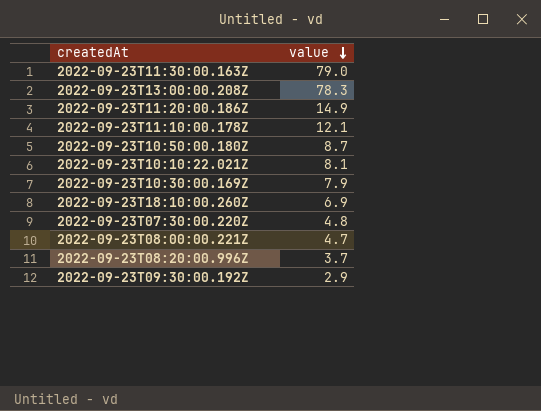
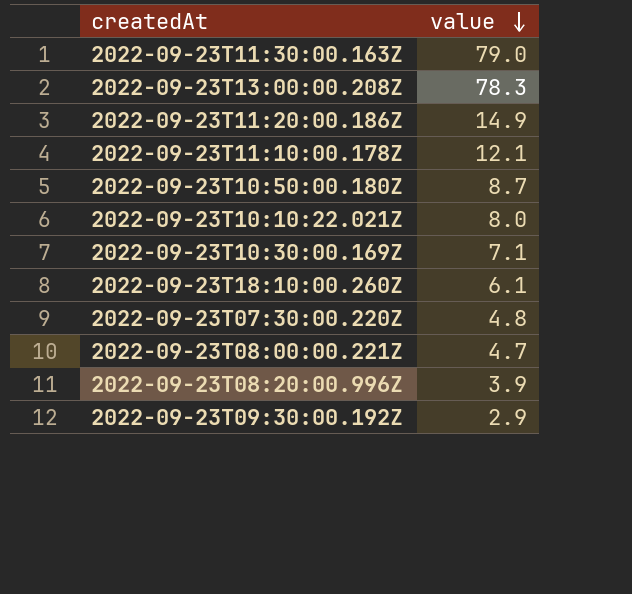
2022-09-23T10:10:22.021Z | value: 8.1 -> 8.0
2022-09-23T10:30:00.169Z | value: 7.9 -> 7.1
2022-09-23T18:10:00.260Z | value: 6.9 -> 6.1
2022-09-23T08:20:00.996Z | value: 3.7 -> 3.9

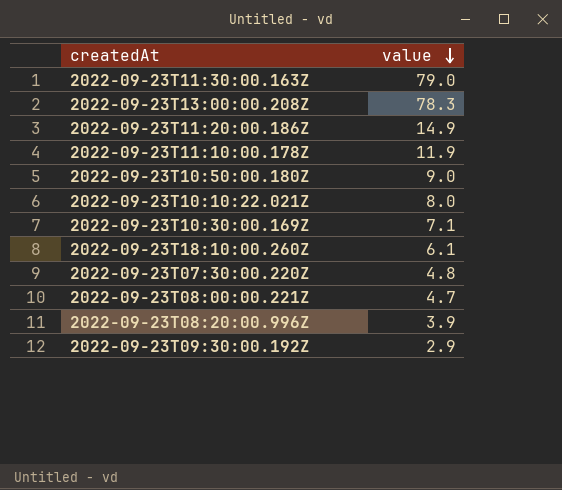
2022-09-23T11:10:00.178Z | value: 12.1 -> 11.9
2022-09-23T10:50:00.180Z | value: 8.7 -> 9.0

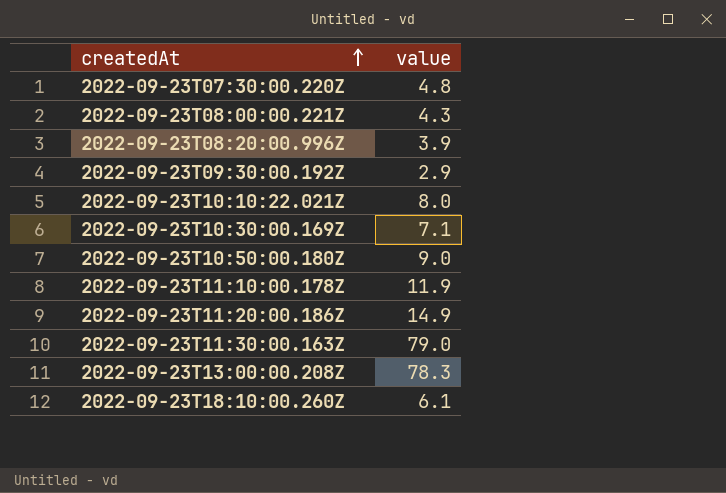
row order: value descending -> createdAt ascending
2022-09-23T08:00:00.221Z | value: 4.7 -> 4.3

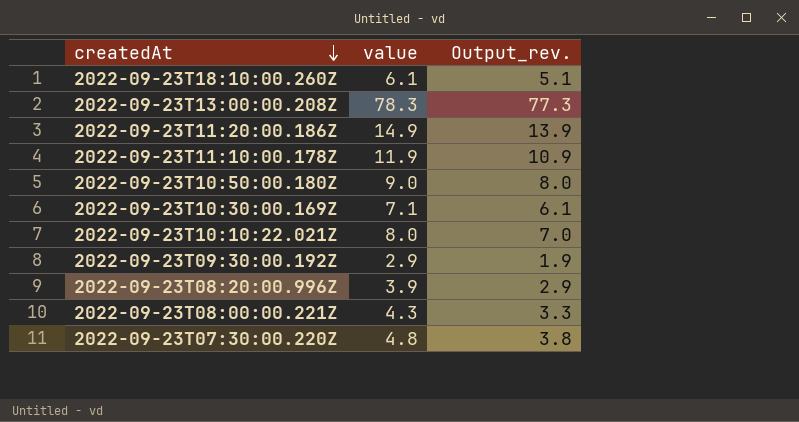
row order: createdAt ascending -> createdAt descending
column Output_rev. | formula: none -> [value] - 1
row 2022-09-23T11:30:00.163Z: 79.0 -> none

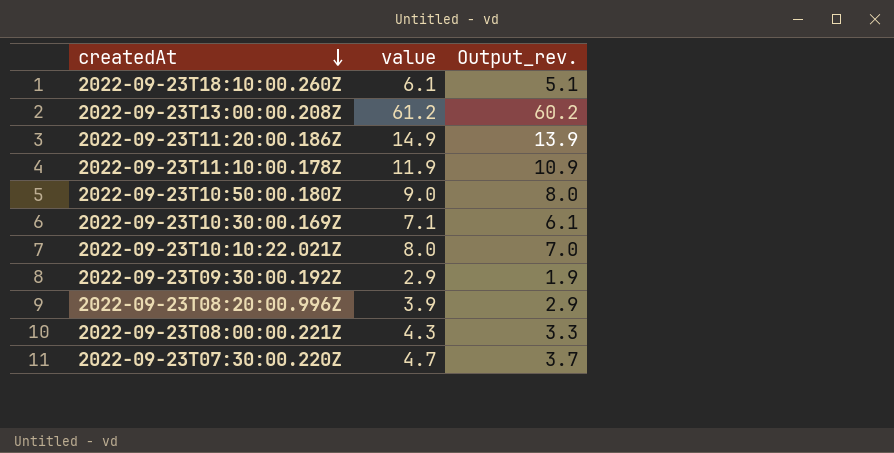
2022-09-23T13:00:00.208Z | value: 78.3 -> 61.2
2022-09-23T13:00:00.208Z | Output_rev.: 77.3 -> 60.2
2022-09-23T07:30:00.220Z | value: 4.8 -> 4.7
2022-09-23T07:30:00.220Z | Output_rev.: 3.8 -> 3.7

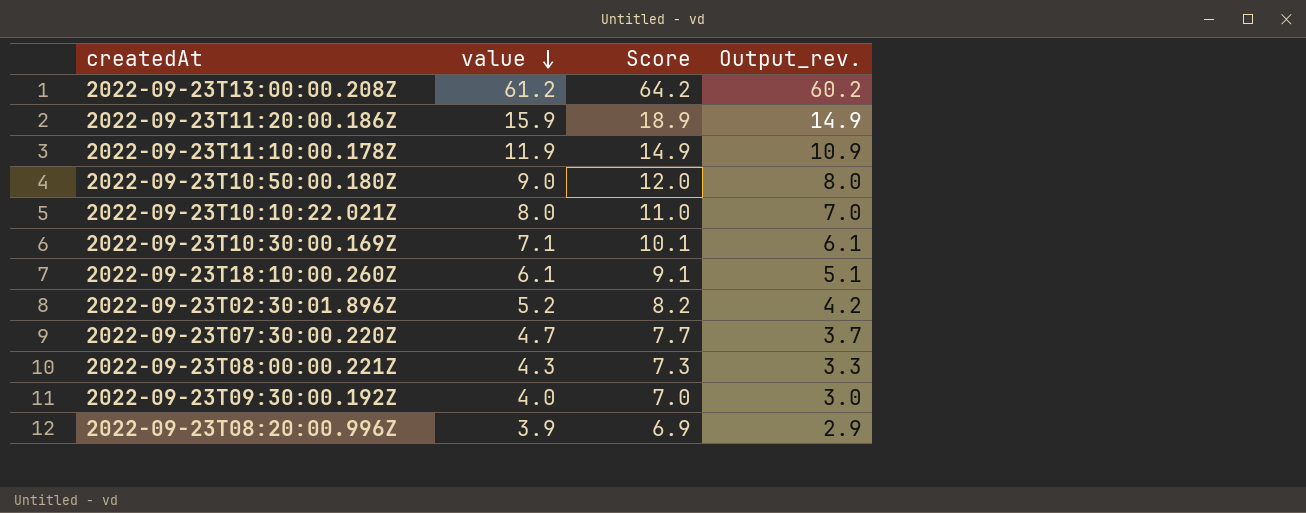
row order: createdAt descending -> value descending
column Score | formula: none -> [value] + 3
2022-09-23T11:20:00.186Z | value: 14.9 -> 15.9
2022-09-23T11:20:00.186Z | Output_rev.: 13.9 -> 14.9
row 2022-09-23T02:30:01.896Z: none -> 5.2 | 8.2 | 4.2
2022-09-23T09:30:00.192Z | value: 2.9 -> 4.0
2022-09-23T09:30:00.192Z | Output_rev.: 1.9 -> 3.0

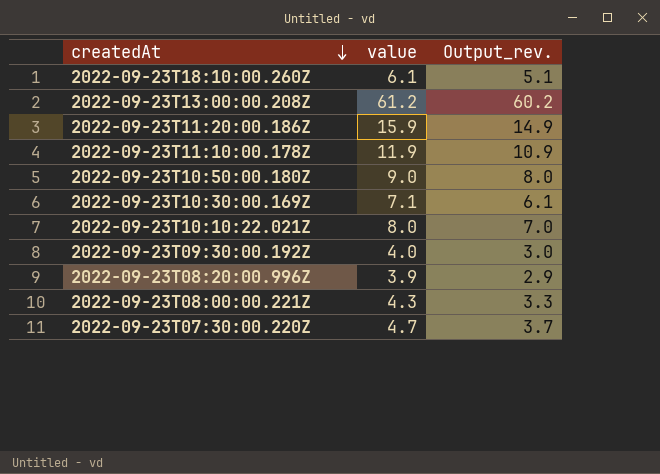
row order: value descending -> createdAt descending
column Score | formula: [value] + 3 -> none
row 2022-09-23T02:30:01.896Z: 5.2 | 8.2 | 4.2 -> none

